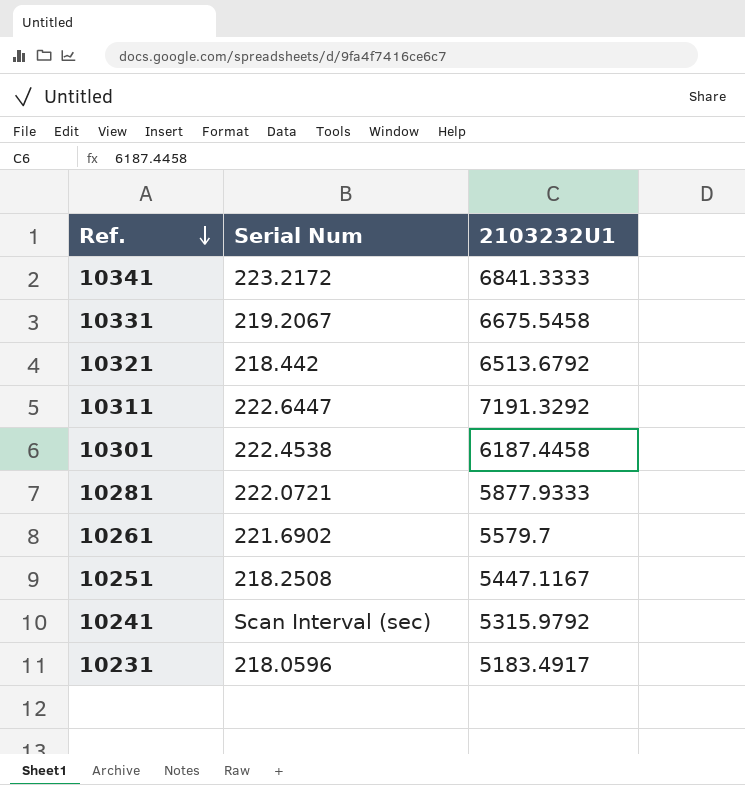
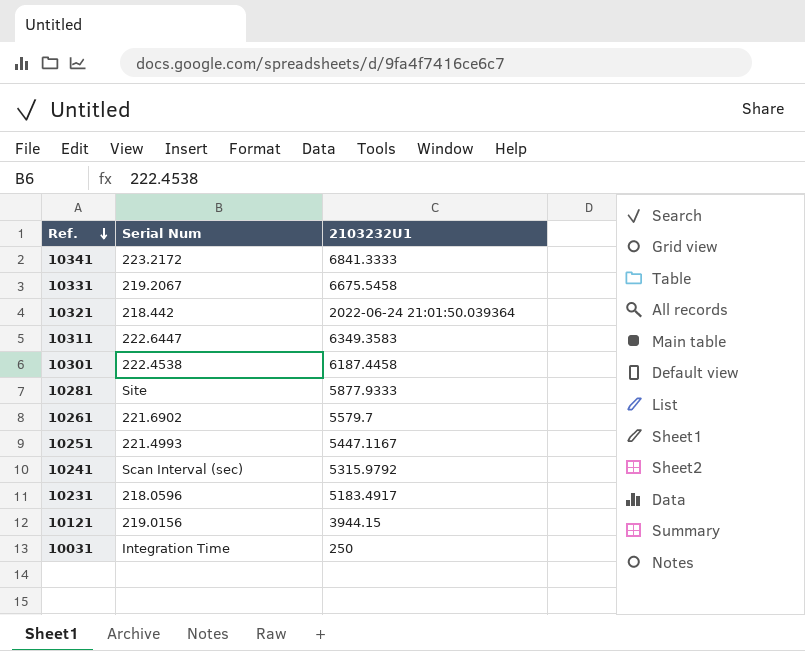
10321 | 2103232U1: 6513.6792 -> 2022-06-24 21:01:50.039364
10311 | 2103232U1: 7191.3292 -> 6349.3583
10281 | Serial Num: 222.0721 -> Site
10251 | Serial Num: 218.2508 -> 221.4993
row 10121: none -> 219.0156 | 3944.15
row 10031: none -> Integration Time | 250

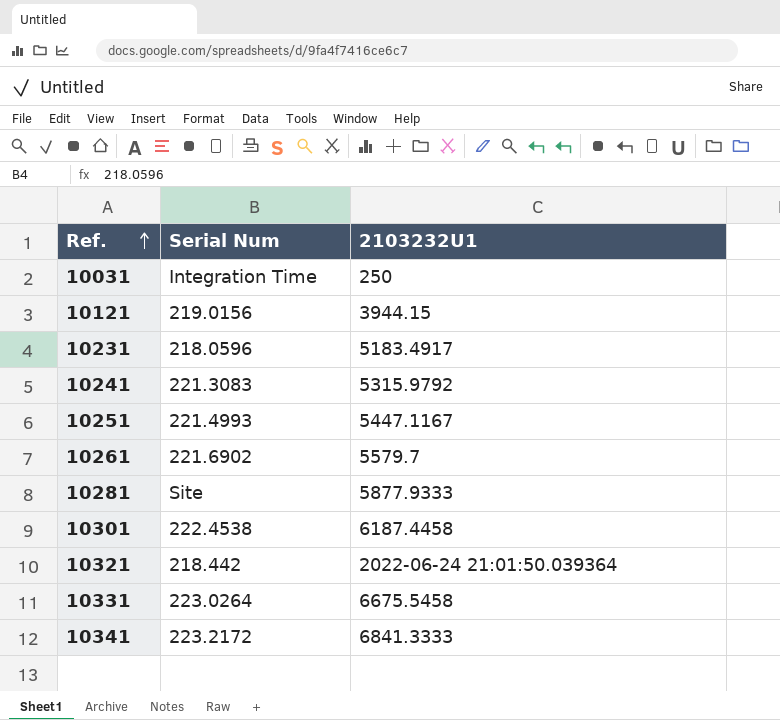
row order: Ref. descending -> Ref. ascending
row 10311: 222.6447 | 6349.3583 -> none
10241 | Serial Num: Scan Interval (sec) -> 221.3083
10331 | Serial Num: 219.2067 -> 223.0264

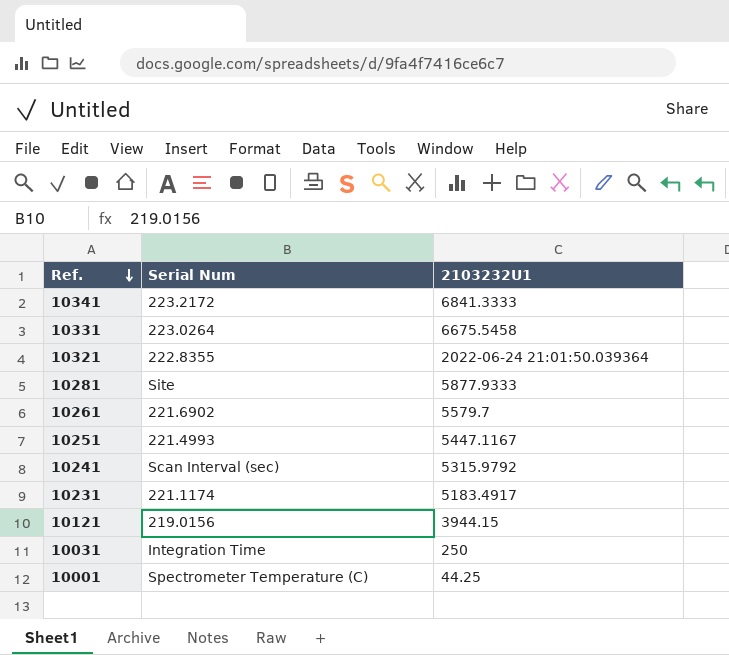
row order: Ref. ascending -> Ref. descending
row 10301: 222.4538 | 6187.4458 -> none
10321 | Serial Num: 218.442 -> 222.8355
10241 | Serial Num: 221.3083 -> Scan Interval (sec)
10231 | Serial Num: 218.0596 -> 221.1174
row 10001: none -> Spectrometer Temperature (C) | 44.25

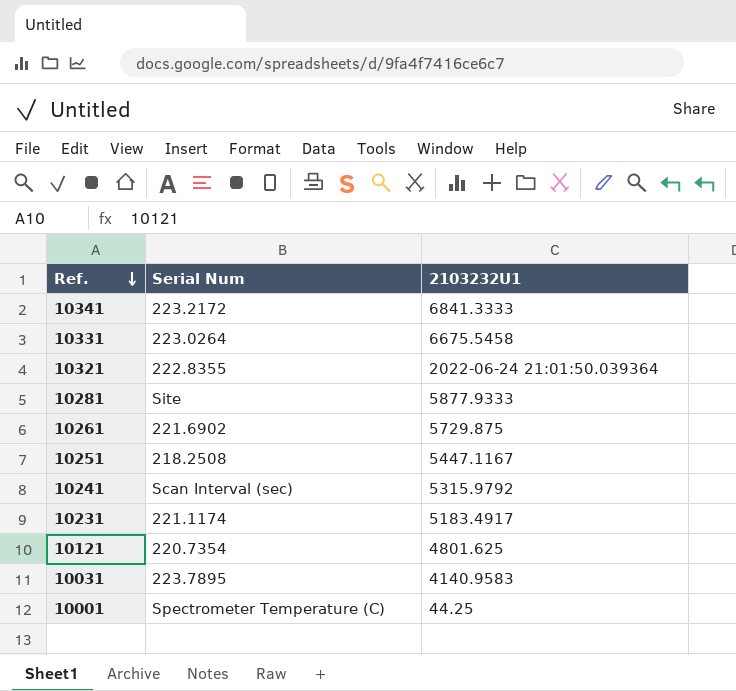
10261 | 2103232U1: 5579.7 -> 5729.875
10251 | Serial Num: 221.4993 -> 218.2508
10121 | Serial Num: 219.0156 -> 220.7354
10121 | 2103232U1: 3944.15 -> 4801.625
10031 | Serial Num: Integration Time -> 223.7895
10031 | 2103232U1: 250 -> 4140.9583

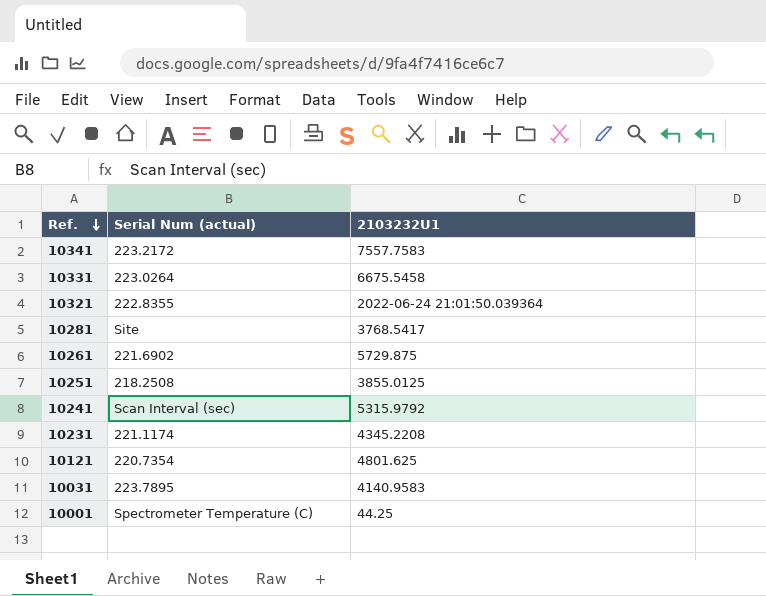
column name: Serial Num -> Serial Num (actual)
10341 | 2103232U1: 6841.3333 -> 7557.7583
10281 | 2103232U1: 5877.9333 -> 3768.5417
10251 | 2103232U1: 5447.1167 -> 3855.0125
10231 | 2103232U1: 5183.4917 -> 4345.2208

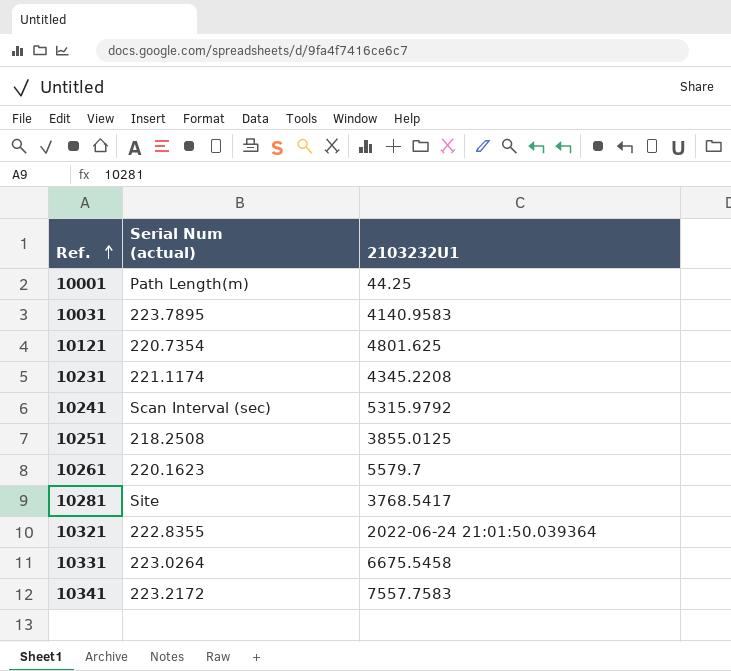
row order: Ref. descending -> Ref. ascending
10001 | Serial Num (actual): Spectrometer Temperature (C) -> Path Length(m)
10261 | Serial Num (actual): 221.6902 -> 220.1623
10261 | 2103232U1: 5729.875 -> 5579.7

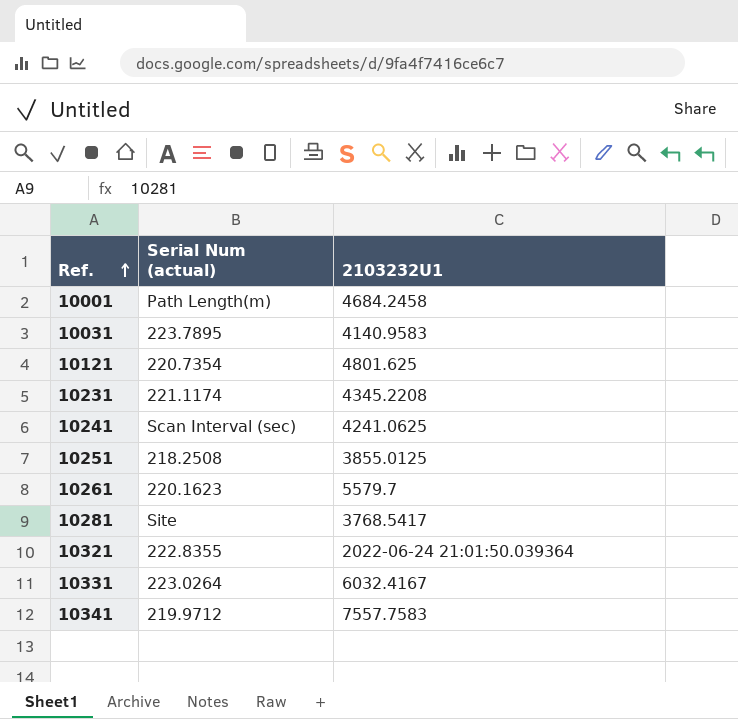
10001 | 2103232U1: 44.25 -> 4684.2458
10241 | 2103232U1: 5315.9792 -> 4241.0625
10331 | 2103232U1: 6675.5458 -> 6032.4167
10341 | Serial Num (actual): 223.2172 -> 219.9712

